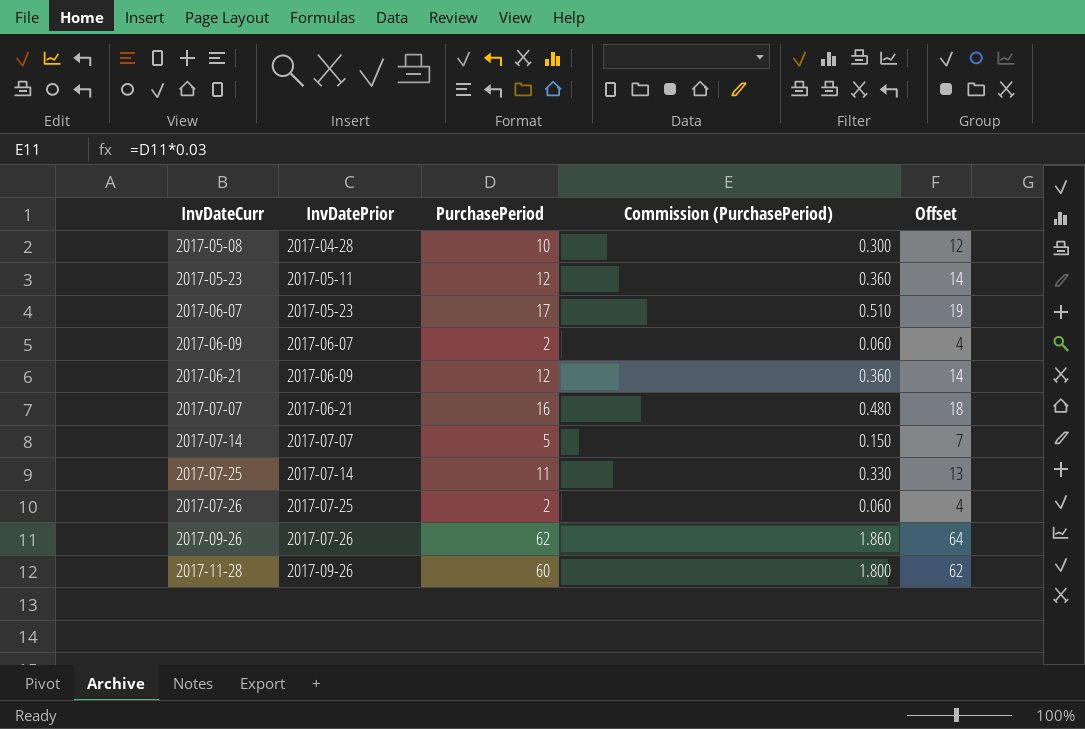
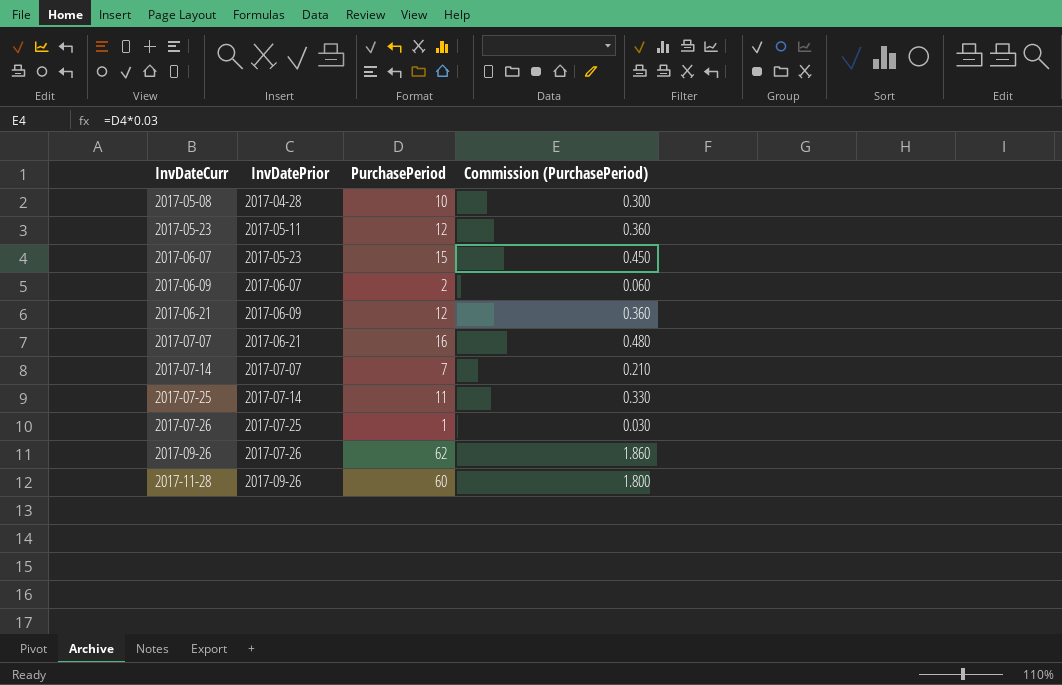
column Offset | formula: [PurchasePeriod] + 2 -> none
2017-06-07 | PurchasePeriod: 17 -> 15
2017-06-07 | Commission (PurchasePeriod): 0.510 -> 0.450
2017-07-14 | PurchasePeriod: 5 -> 7
2017-07-14 | Commission (PurchasePeriod): 0.150 -> 0.210
2017-07-26 | PurchasePeriod: 2 -> 1
2017-07-26 | Commission (PurchasePeriod): 0.060 -> 0.030

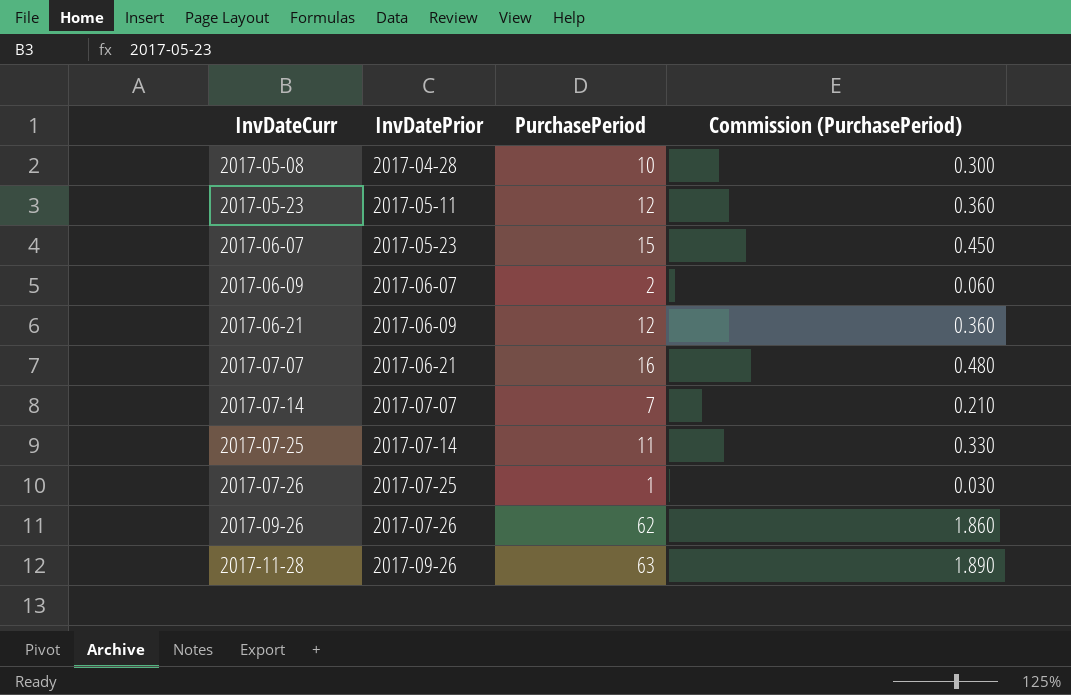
2017-11-28 | PurchasePeriod: 60 -> 63
2017-11-28 | Commission (PurchasePeriod): 1.800 -> 1.890

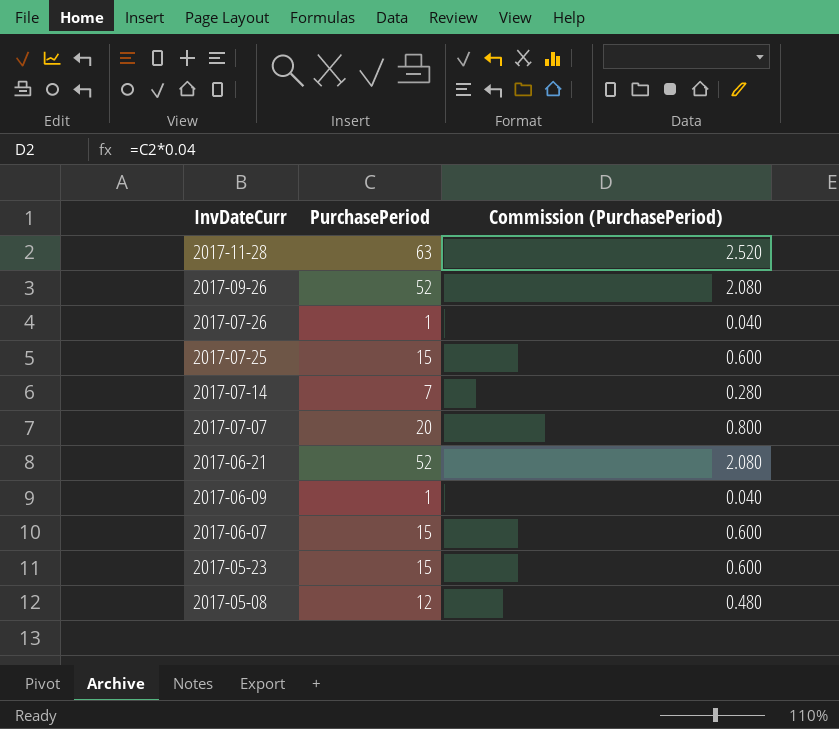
row order: InvDateCurr ascending -> InvDateCurr descending
column InvDatePrior | position: 2 -> none
column Commission (PurchasePeriod) | formula: [PurchasePeriod] * 0.03 -> [PurchasePeriod] * 0.04
2017-09-26 | PurchasePeriod: 62 -> 52
2017-07-25 | PurchasePeriod: 11 -> 15
2017-07-07 | PurchasePeriod: 16 -> 20
2017-06-21 | PurchasePeriod: 12 -> 52
2017-06-09 | PurchasePeriod: 2 -> 1
2017-05-23 | PurchasePeriod: 12 -> 15
2017-05-08 | PurchasePeriod: 10 -> 12

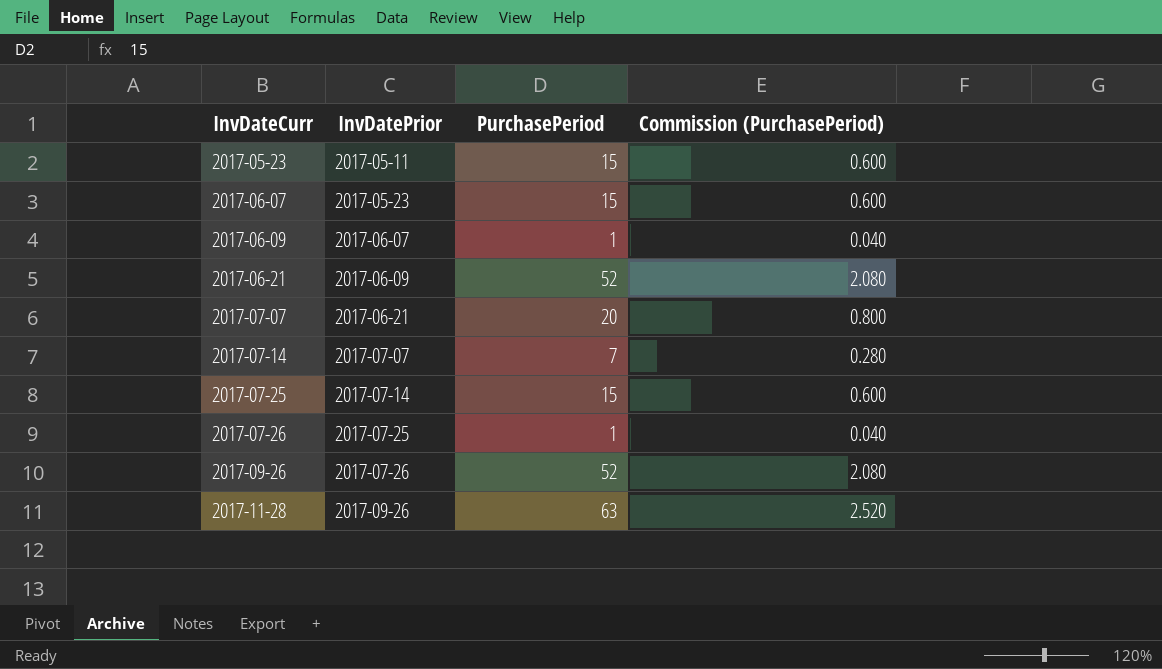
row order: InvDateCurr descending -> InvDateCurr ascending
column InvDatePrior | position: none -> 2
row 2017-05-08: 12 | 0.480 -> none

